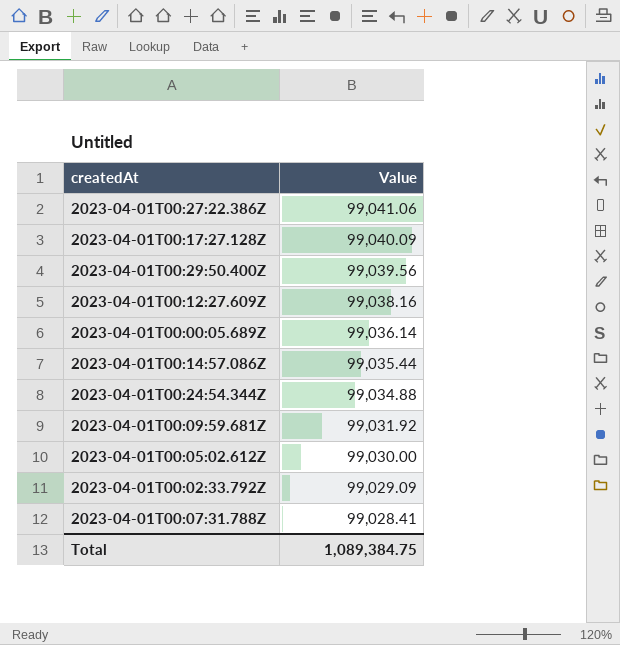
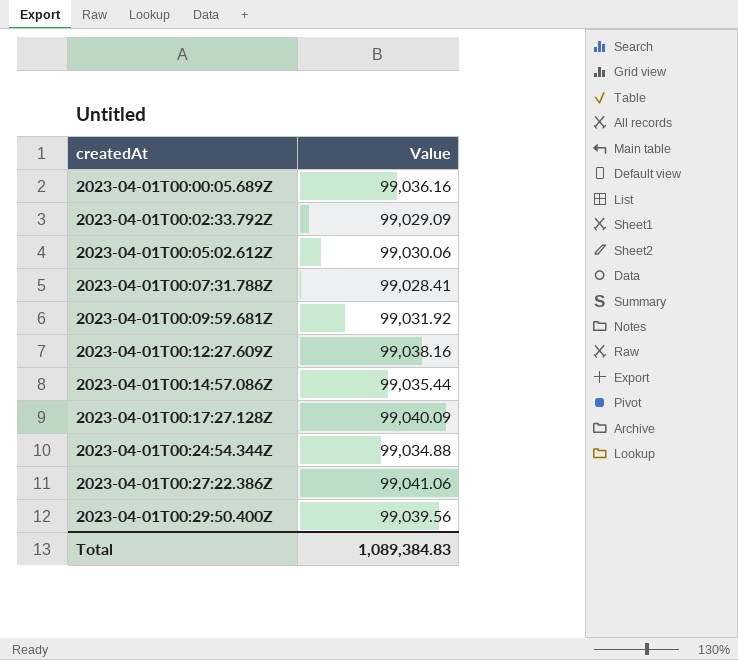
row order: Value descending -> createdAt ascending
2023-04-01T00:00:05.689Z | Value: 99,036.14 -> 99,036.16
2023-04-01T00:05:02.612Z | Value: 99,030.00 -> 99,030.06
Total | Value: 1,089,384.75 -> 1,089,384.83

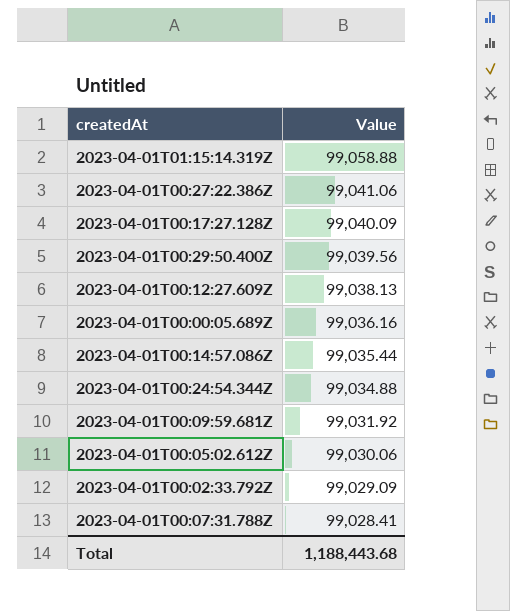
row order: createdAt ascending -> Value descending
row 2023-04-01T01:15:14.319Z: none -> 99,058.88
2023-04-01T00:12:27.609Z | Value: 99,038.16 -> 99,038.13
Total | Value: 1,089,384.83 -> 1,188,443.68

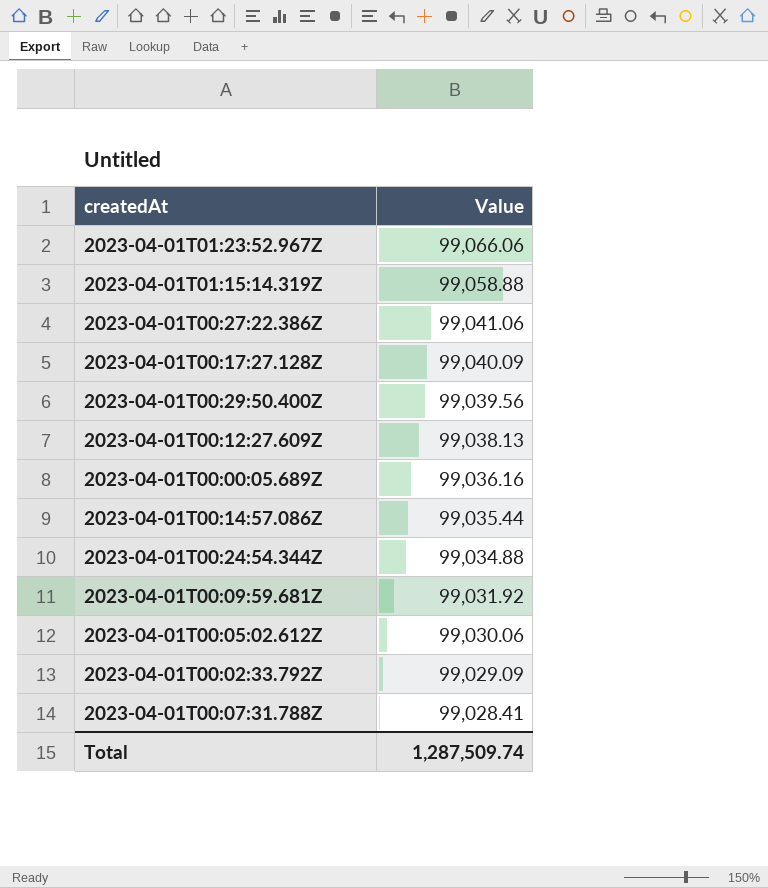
row 2023-04-01T01:23:52.967Z: none -> 99,066.06
Total | Value: 1,188,443.68 -> 1,287,509.74

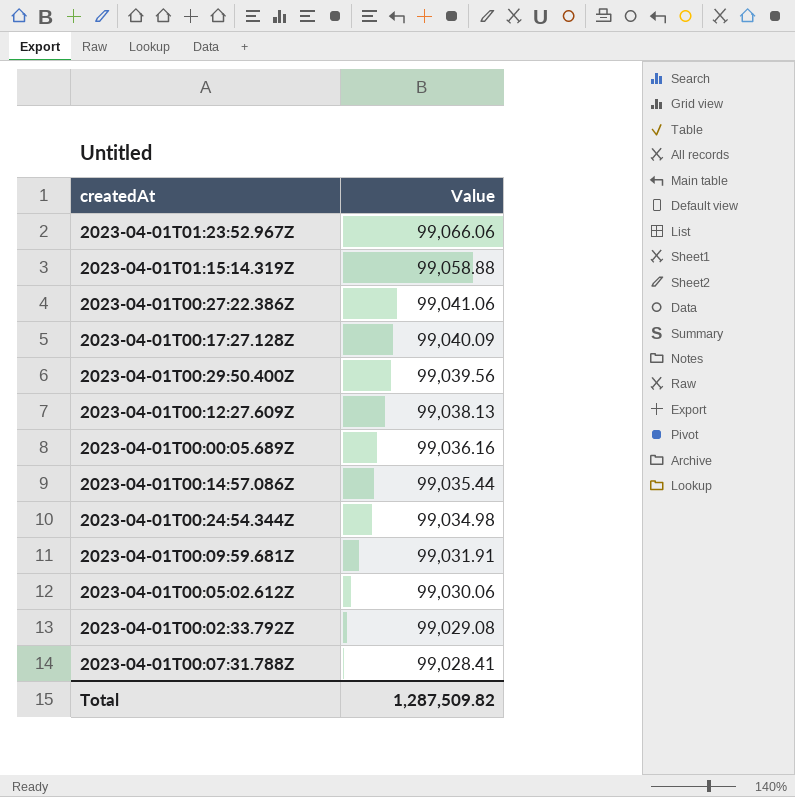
2023-04-01T00:24:54.344Z | Value: 99,034.88 -> 99,034.98
2023-04-01T00:09:59.681Z | Value: 99,031.92 -> 99,031.91
2023-04-01T00:02:33.792Z | Value: 99,029.09 -> 99,029.08
Total | Value: 1,287,509.74 -> 1,287,509.82

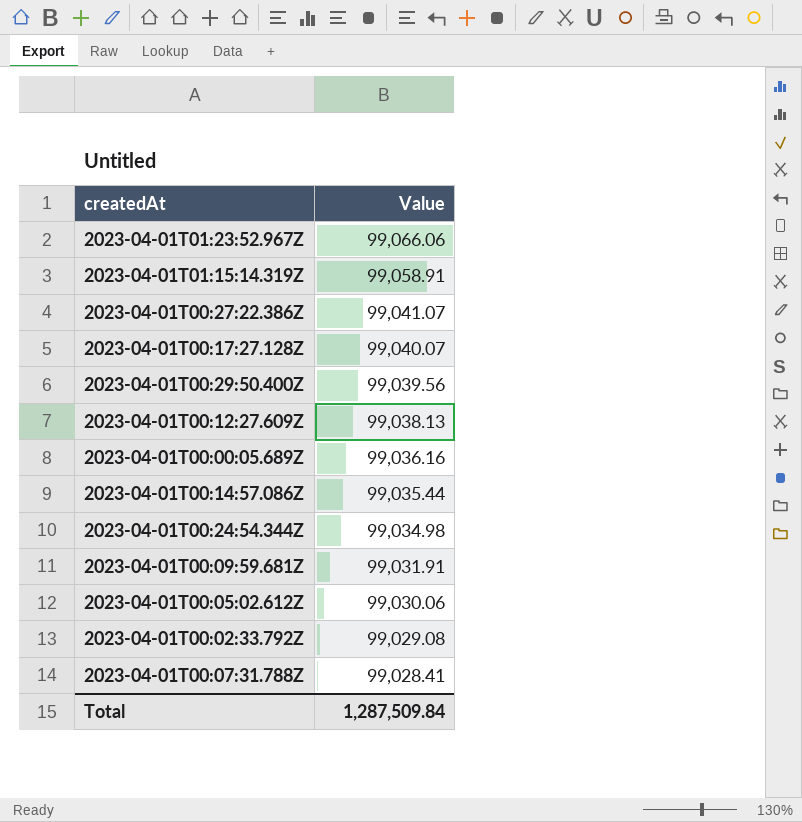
2023-04-01T01:15:14.319Z | Value: 99,058.88 -> 99,058.91
2023-04-01T00:27:22.386Z | Value: 99,041.06 -> 99,041.07
2023-04-01T00:17:27.128Z | Value: 99,040.09 -> 99,040.07
Total | Value: 1,287,509.82 -> 1,287,509.84

